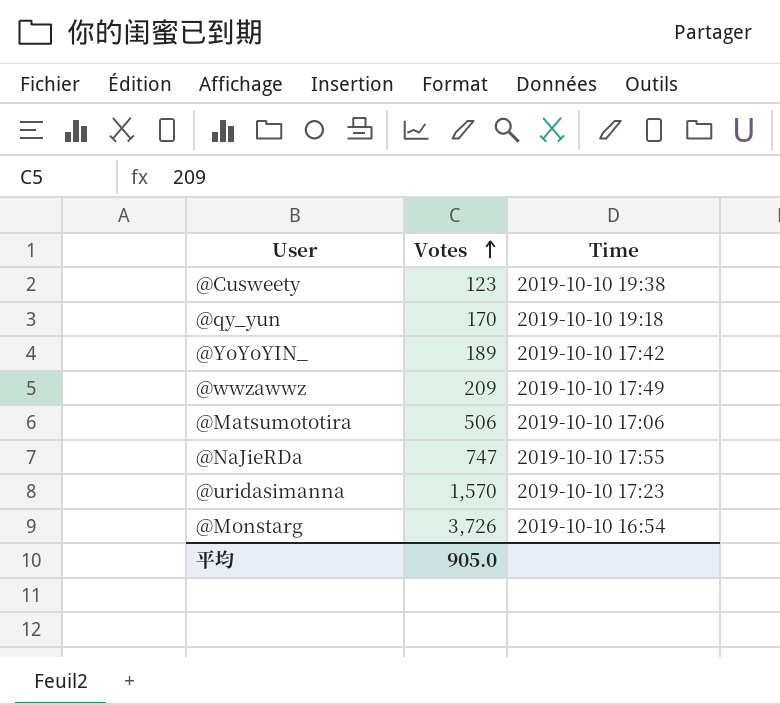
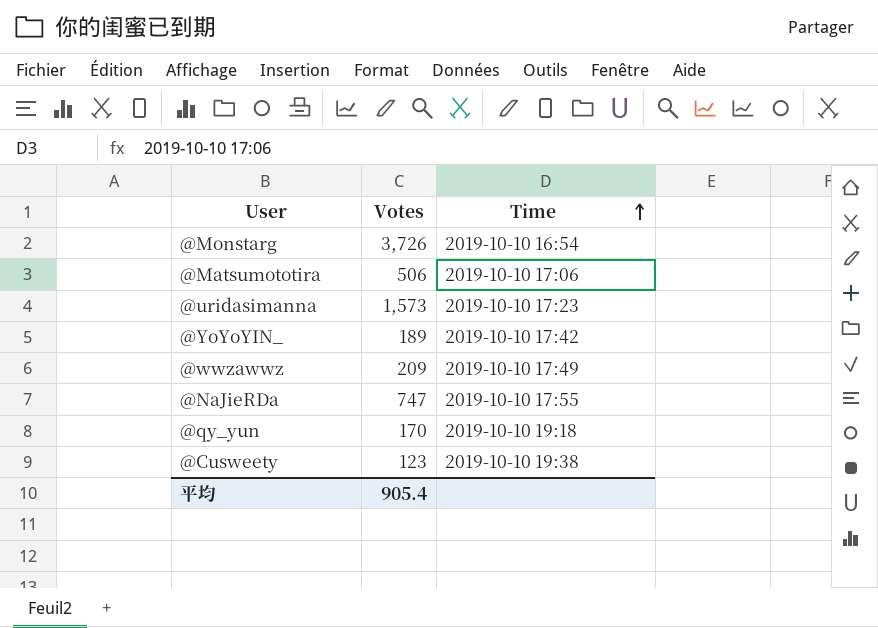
row order: Votes ascending -> Time ascending
@uridasimanna | Votes: 1,570 -> 1,573
平均 | Votes: 905.0 -> 905.4

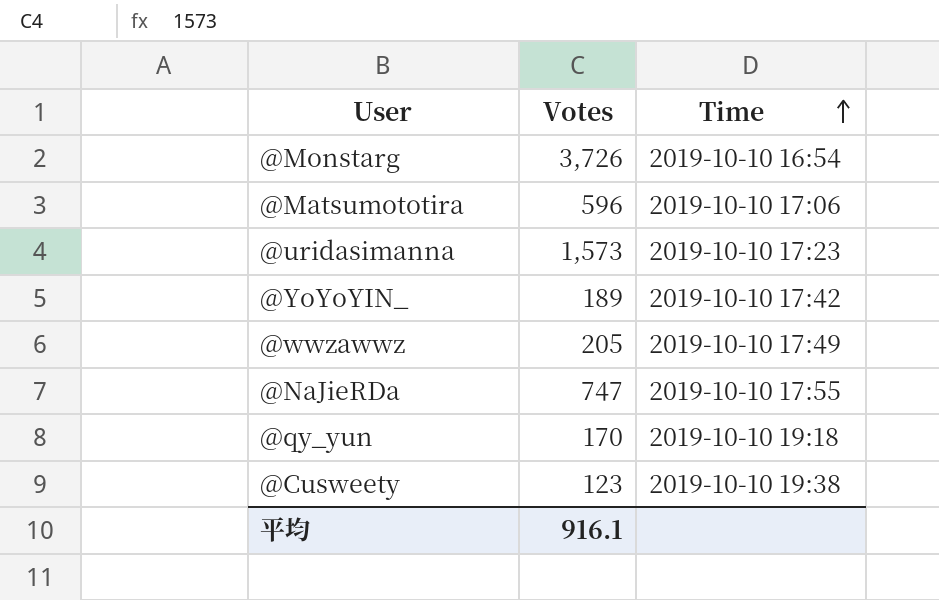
@Matsumototira | Votes: 506 -> 596
@wwzawwz | Votes: 209 -> 205
平均 | Votes: 905.4 -> 916.1

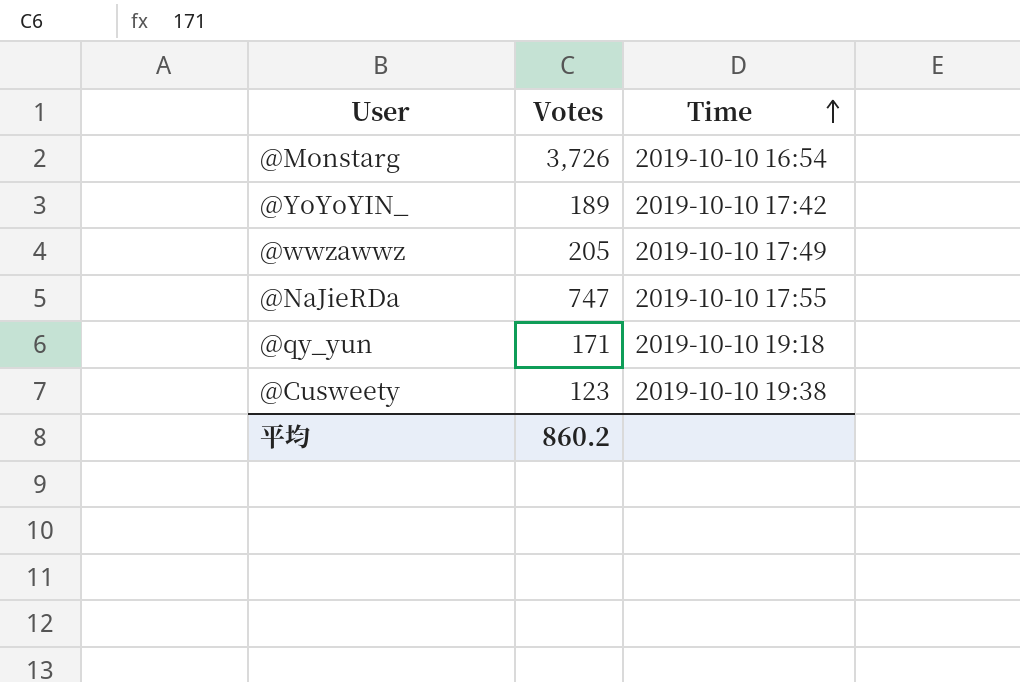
row @Matsumototira: 596 | 2019-10-10 17:06 -> none
row @uridasimanna: 1,573 | 2019-10-10 17:23 -> none
@qy_yun | Votes: 170 -> 171
平均 | Votes: 916.1 -> 860.2

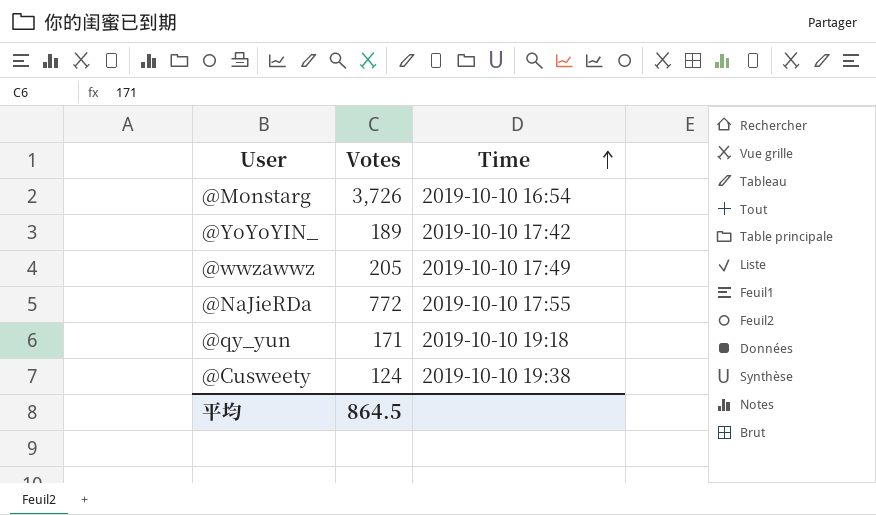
@NaJieRDa | Votes: 747 -> 772
@Cusweety | Votes: 123 -> 124
平均 | Votes: 860.2 -> 864.5

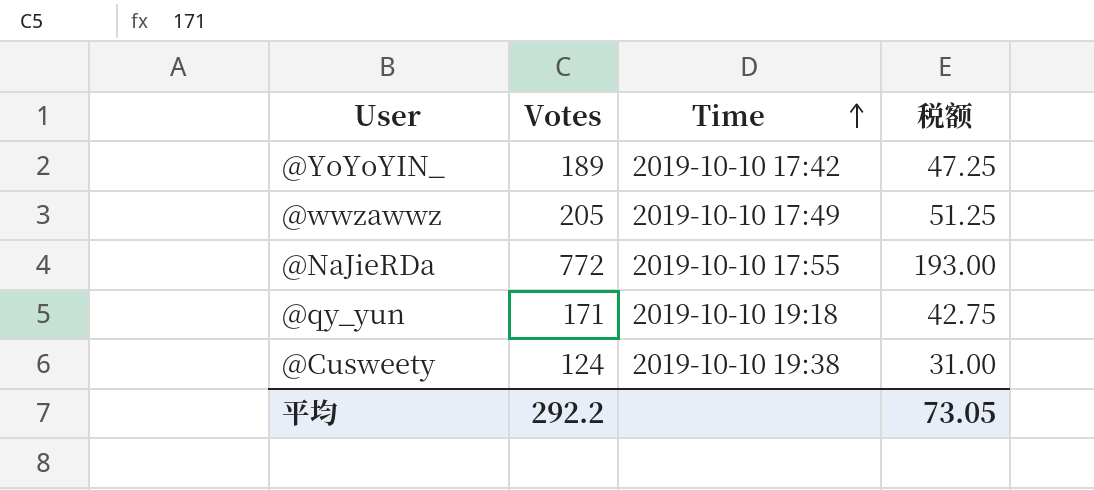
column 税额 | formula: none -> [Votes] * 0.25
row @Monstarg: 3,726 | 2019-10-10 16:54 -> none
平均 | Votes: 864.5 -> 292.2

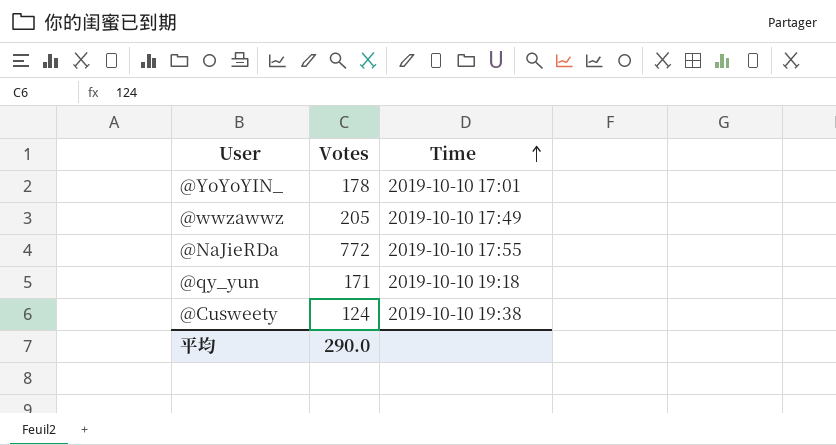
column 税额 | formula: [Votes] * 0.25 -> none
@YoYoYIN_ | Votes: 189 -> 178
@YoYoYIN_ | Time: 2019-10-10 17:42 -> 2019-10-10 17:01
平均 | Votes: 292.2 -> 290.0

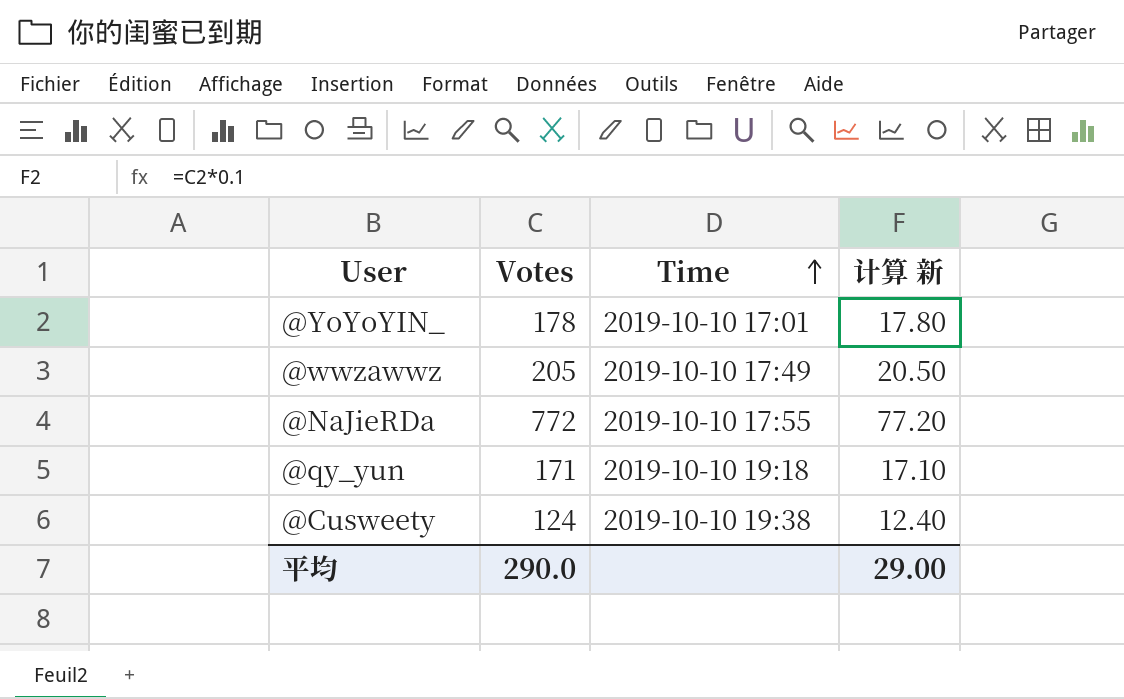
column 计算 新 | formula: none -> [Votes] * 0.1

